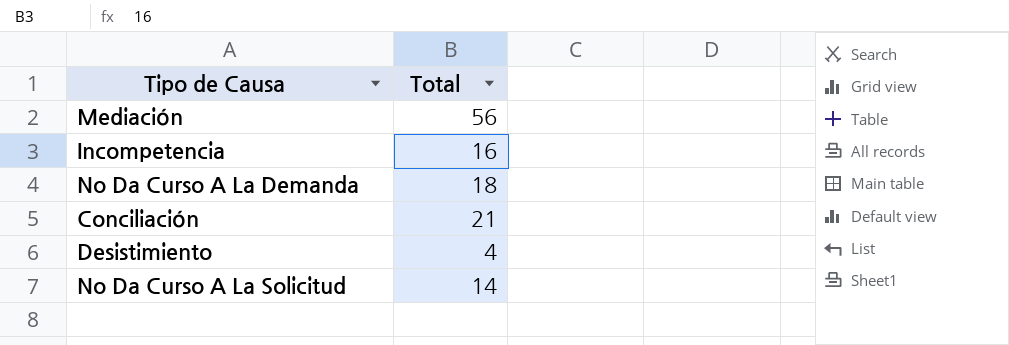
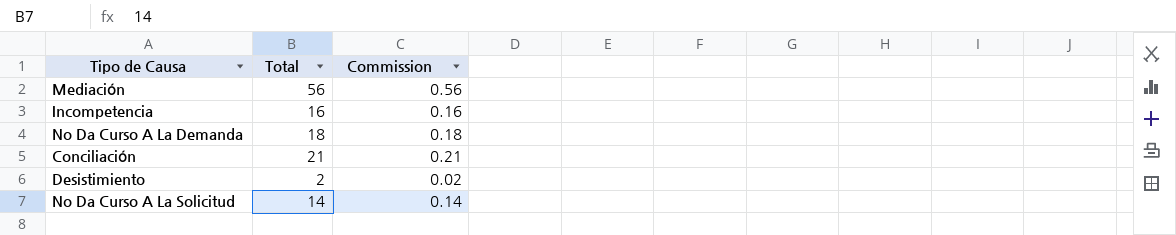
column Commission | formula: none -> [Total] * 0.01
Desistimiento | Total: 4 -> 2

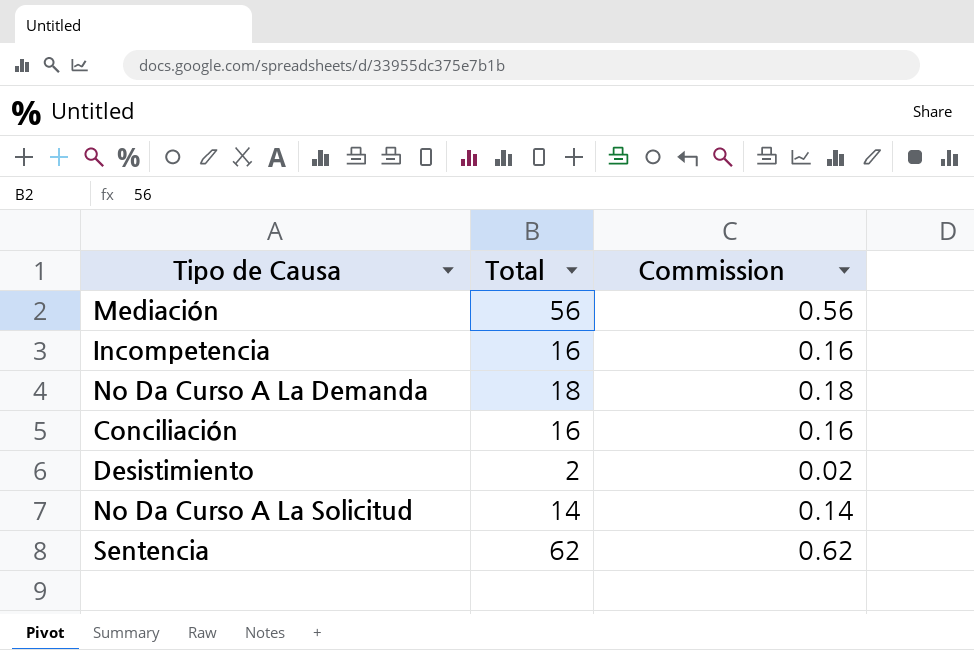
Conciliación | Total: 21 -> 16
Conciliación | Commission: 0.21 -> 0.16
row Sentencia: none -> 62 | 0.62

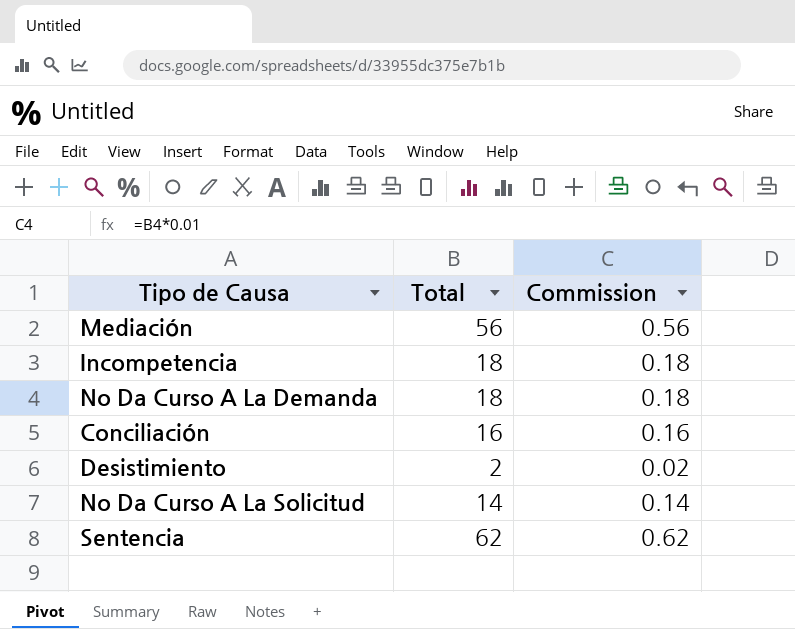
Incompetencia | Total: 16 -> 18
Incompetencia | Commission: 0.16 -> 0.18

